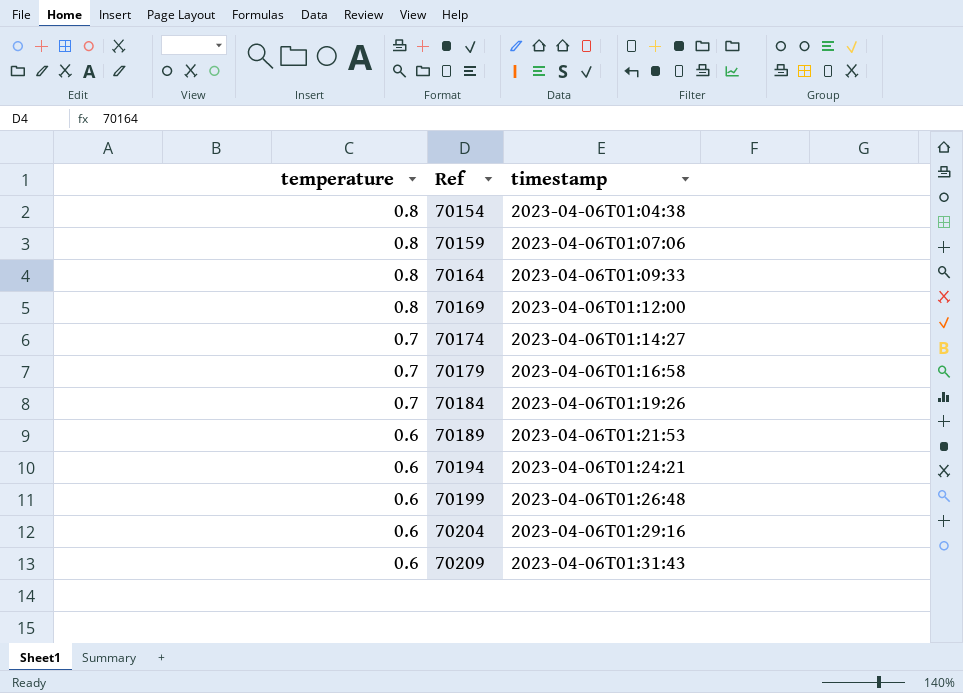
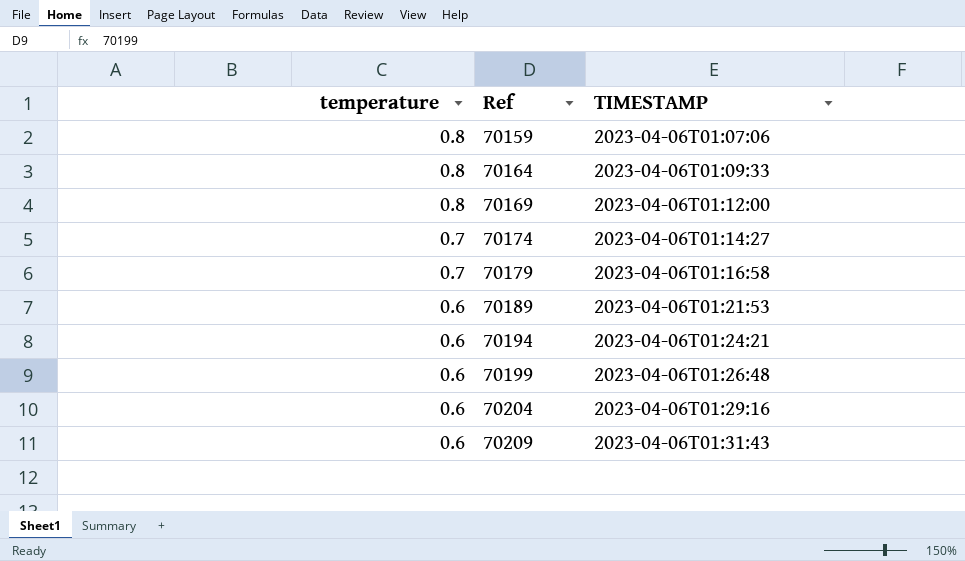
column name: timestamp -> TIMESTAMP
row 70154: 0.8 | 2023-04-06T01:04:38 -> none
row 70184: 0.7 | 2023-04-06T01:19:26 -> none

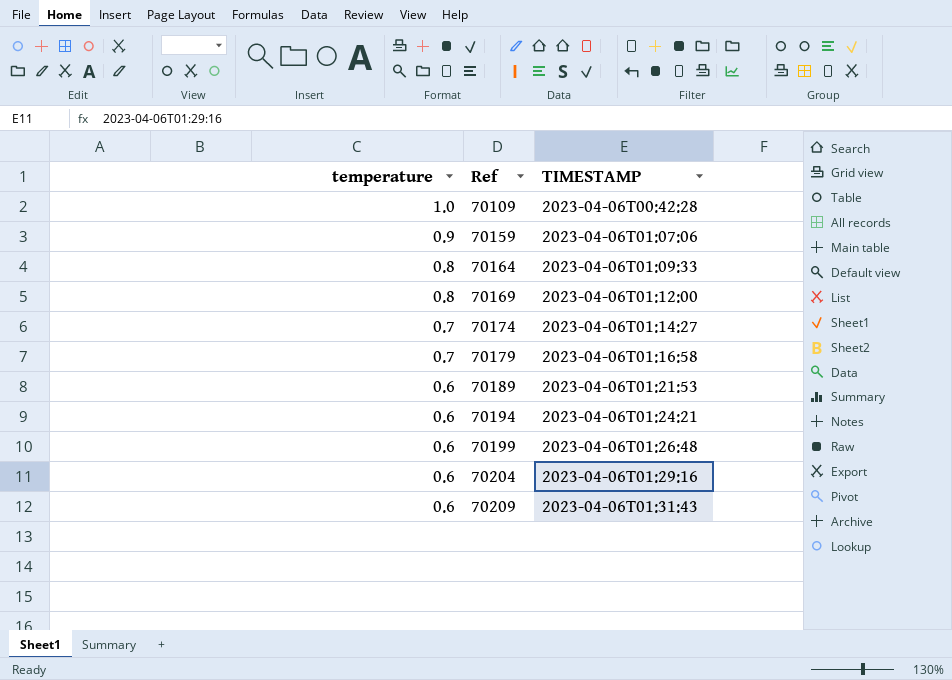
row 70109: none -> 1.0 | 2023-04-06T00:42:28
70159 | temperature: 0.8 -> 0.9

